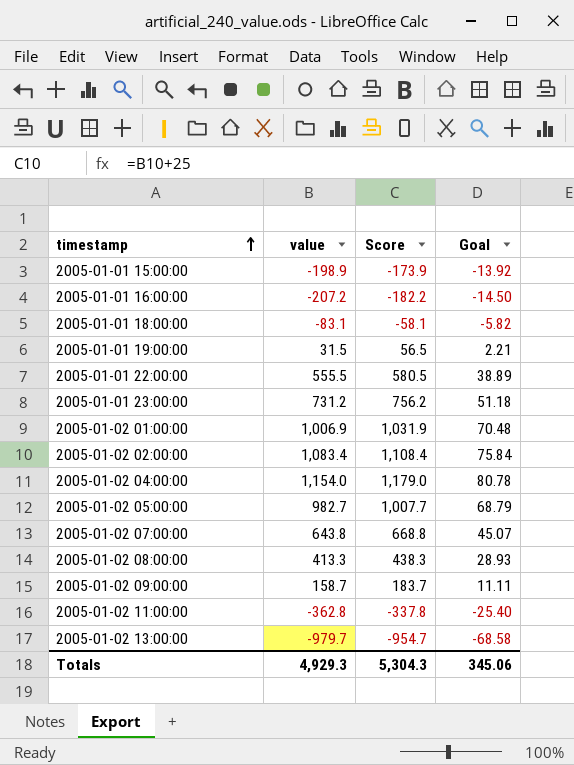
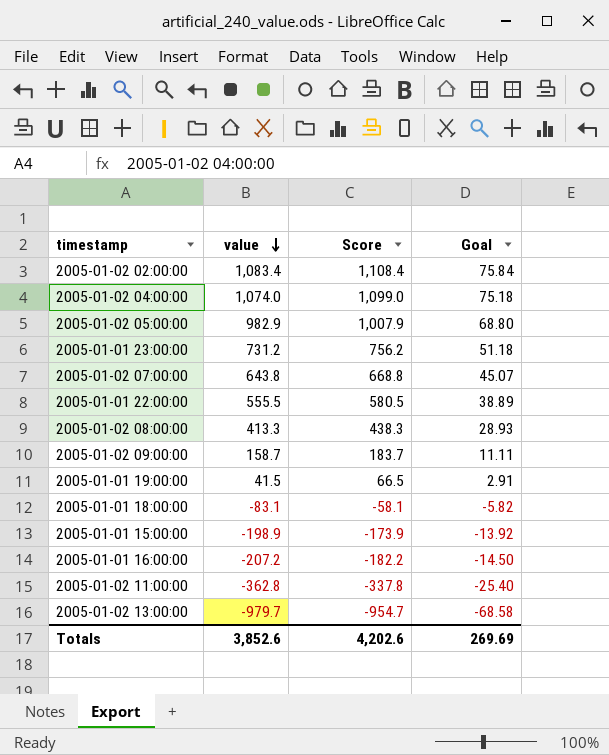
row order: timestamp ascending -> value descending
row 2005-01-02 01:00:00: 1,006.9 | 1,031.9 | 70.48 -> none
2005-01-02 04:00:00 | value: 1,154.0 -> 1,074.0
2005-01-02 04:00:00 | Score: 1,179.0 -> 1,099.0
2005-01-02 04:00:00 | Goal: 80.78 -> 75.18
2005-01-02 05:00:00 | value: 982.7 -> 982.9
2005-01-02 05:00:00 | Score: 1,007.7 -> 1,007.9
2005-01-02 05:00:00 | Goal: 68.79 -> 68.80
2005-01-01 19:00:00 | value: 31.5 -> 41.5
2005-01-01 19:00:00 | Score: 56.5 -> 66.5
2005-01-01 19:00:00 | Goal: 2.21 -> 2.91
Totals | value: 4,929.3 -> 3,852.6
Totals | Score: 5,304.3 -> 4,202.6
Totals | Goal: 345.06 -> 269.69

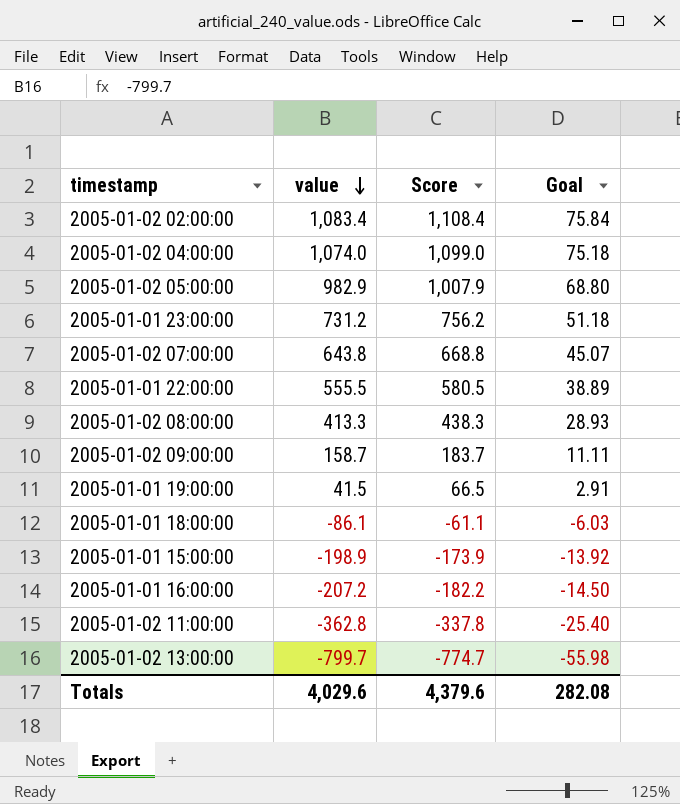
2005-01-01 18:00:00 | value: -83.1 -> -86.1
2005-01-01 18:00:00 | Score: -58.1 -> -61.1
2005-01-01 18:00:00 | Goal: -5.82 -> -6.03
2005-01-02 13:00:00 | value: -979.7 -> -799.7
2005-01-02 13:00:00 | Score: -954.7 -> -774.7
2005-01-02 13:00:00 | Goal: -68.58 -> -55.98
Totals | value: 3,852.6 -> 4,029.6
Totals | Score: 4,202.6 -> 4,379.6
Totals | Goal: 269.69 -> 282.08

